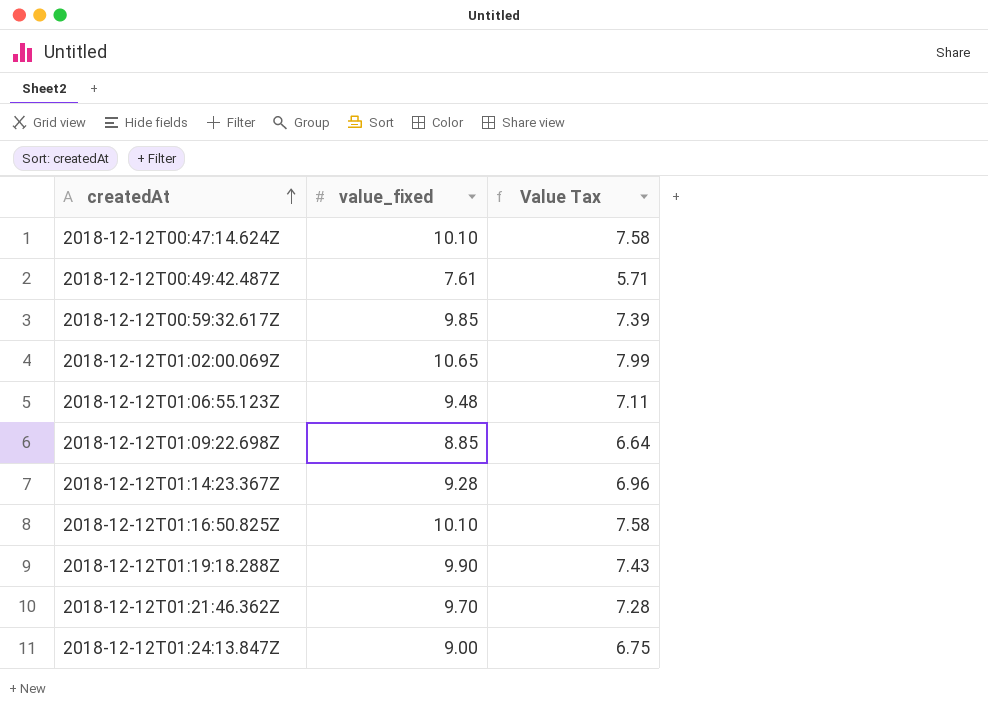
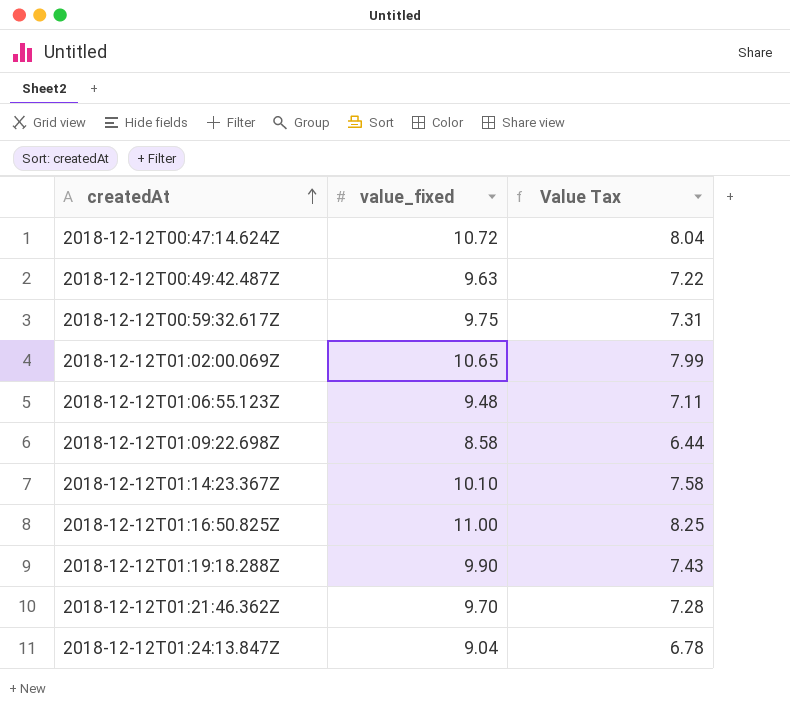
2018-12-12T00:47:14.624Z | value_fixed: 10.10 -> 10.72
2018-12-12T00:47:14.624Z | Value Tax: 7.58 -> 8.04
2018-12-12T00:49:42.487Z | value_fixed: 7.61 -> 9.63
2018-12-12T00:49:42.487Z | Value Tax: 5.71 -> 7.22
2018-12-12T00:59:32.617Z | value_fixed: 9.85 -> 9.75
2018-12-12T00:59:32.617Z | Value Tax: 7.39 -> 7.31
2018-12-12T01:09:22.698Z | value_fixed: 8.85 -> 8.58
2018-12-12T01:09:22.698Z | Value Tax: 6.64 -> 6.44
2018-12-12T01:14:23.367Z | value_fixed: 9.28 -> 10.10
2018-12-12T01:14:23.367Z | Value Tax: 6.96 -> 7.58
2018-12-12T01:16:50.825Z | value_fixed: 10.10 -> 11.00
2018-12-12T01:16:50.825Z | Value Tax: 7.58 -> 8.25
2018-12-12T01:24:13.847Z | value_fixed: 9.00 -> 9.04
2018-12-12T01:24:13.847Z | Value Tax: 6.75 -> 6.78

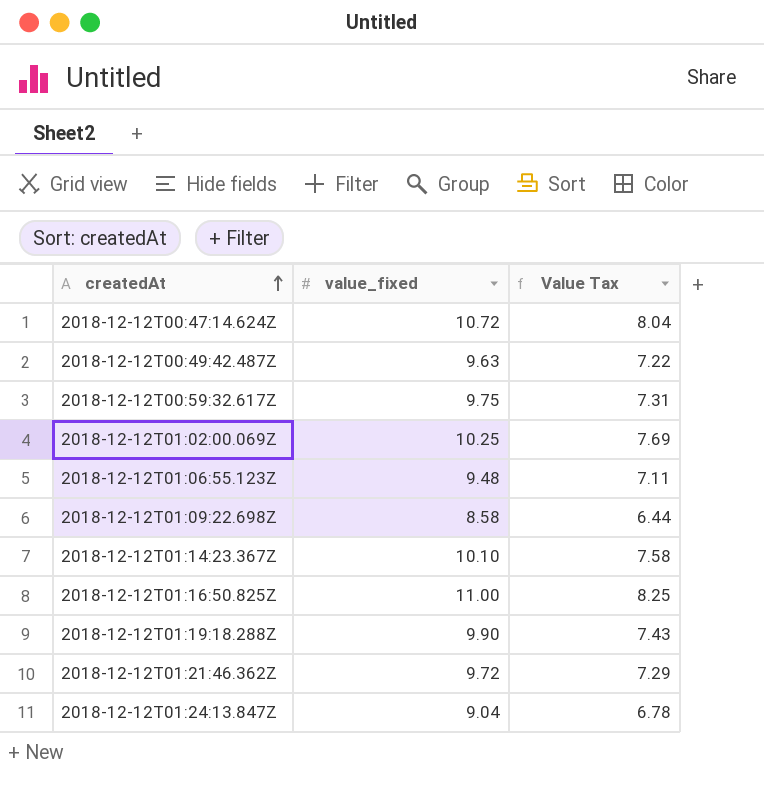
2018-12-12T01:02:00.069Z | value_fixed: 10.65 -> 10.25
2018-12-12T01:02:00.069Z | Value Tax: 7.99 -> 7.69
2018-12-12T01:21:46.362Z | value_fixed: 9.70 -> 9.72
2018-12-12T01:21:46.362Z | Value Tax: 7.28 -> 7.29

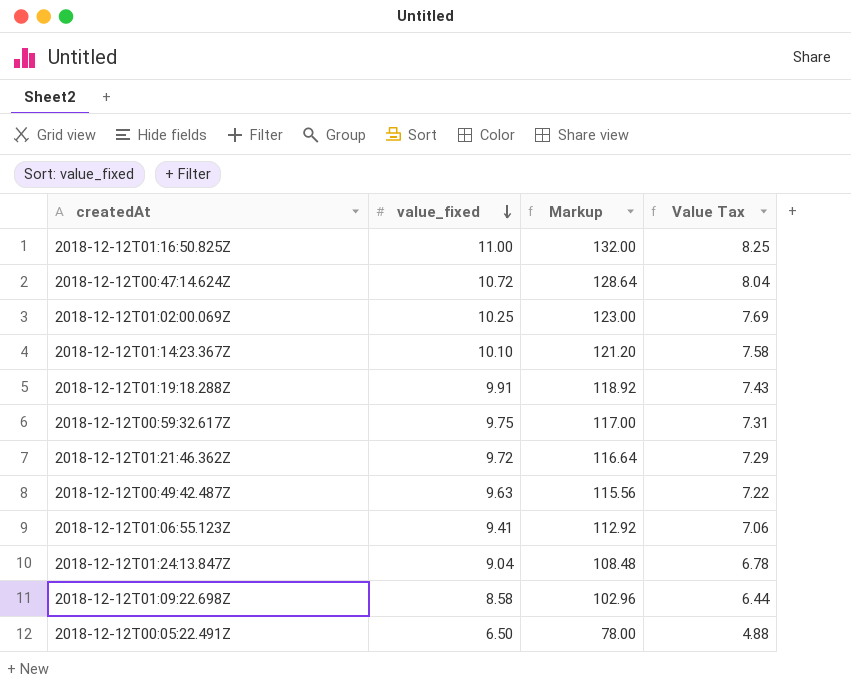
row order: createdAt ascending -> value_fixed descending
column Markup | formula: none -> [value_fixed] * 12
2018-12-12T01:19:18.288Z | value_fixed: 9.90 -> 9.91
2018-12-12T01:06:55.123Z | value_fixed: 9.48 -> 9.41
2018-12-12T01:06:55.123Z | Value Tax: 7.11 -> 7.06
row 2018-12-12T00:05:22.491Z: none -> 6.50 | 78.00 | 4.88

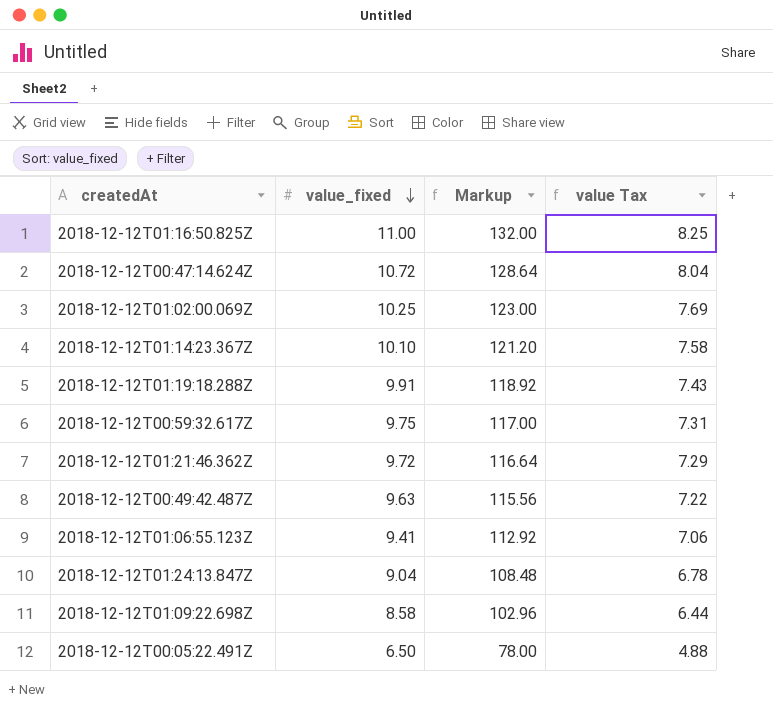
column name: Value Tax -> value Tax

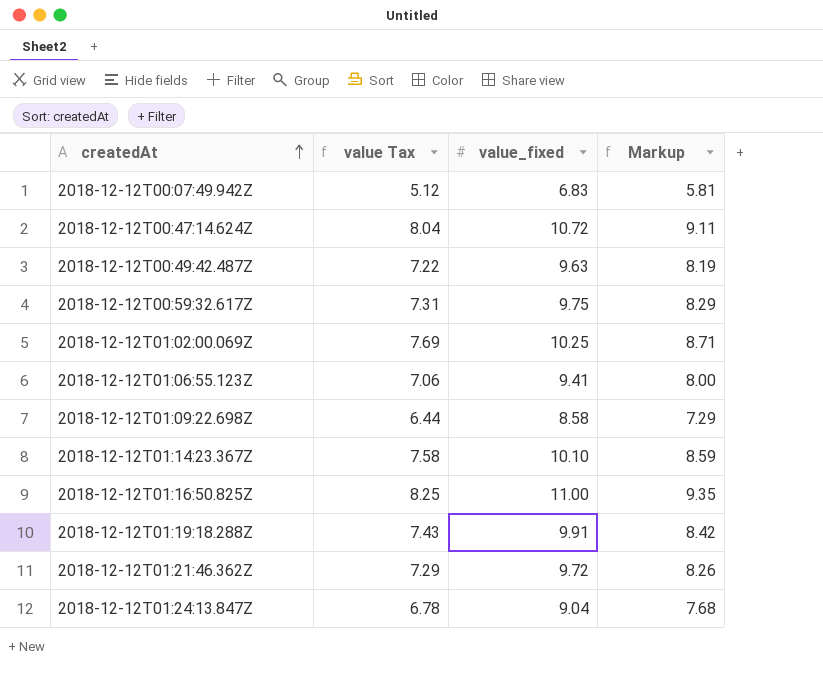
row order: value_fixed descending -> createdAt ascending
column value Tax | position: 4 -> 2
column Markup | formula: [value_fixed] * 12 -> [value_fixed] * 0.85
row 2018-12-12T00:05:22.491Z: 6.50 | 78.00 | 4.88 -> none
row 2018-12-12T00:07:49.942Z: none -> 5.12 | 6.83 | 5.81

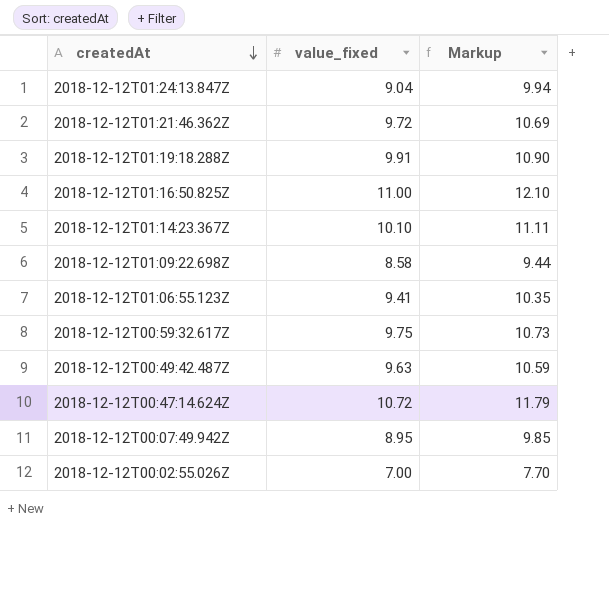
row order: createdAt ascending -> createdAt descending
column value Tax | formula: [value_fixed] * 0.75 -> none
column Markup | formula: [value_fixed] * 0.85 -> [value_fixed] * 1.1
row 2018-12-12T01:02:00.069Z: 7.69 | 10.25 | 8.71 -> none
2018-12-12T00:07:49.942Z | value_fixed: 6.83 -> 8.95
row 2018-12-12T00:02:55.026Z: none -> 7.00 | 7.70

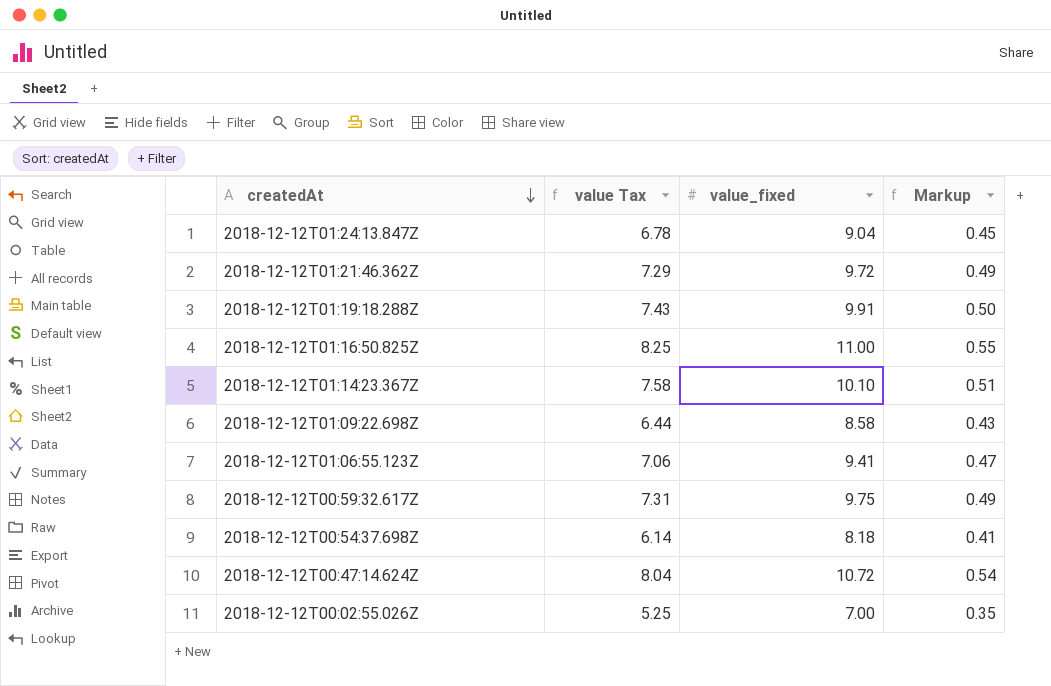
column value Tax | formula: none -> [value_fixed] * 0.75
column Markup | formula: [value_fixed] * 1.1 -> [value_fixed] * 0.05
row 2018-12-12T00:49:42.487Z: 9.63 | 10.59 -> none
row 2018-12-12T00:07:49.942Z: 8.95 | 9.85 -> none
row 2018-12-12T00:54:37.698Z: none -> 6.14 | 8.18 | 0.41

